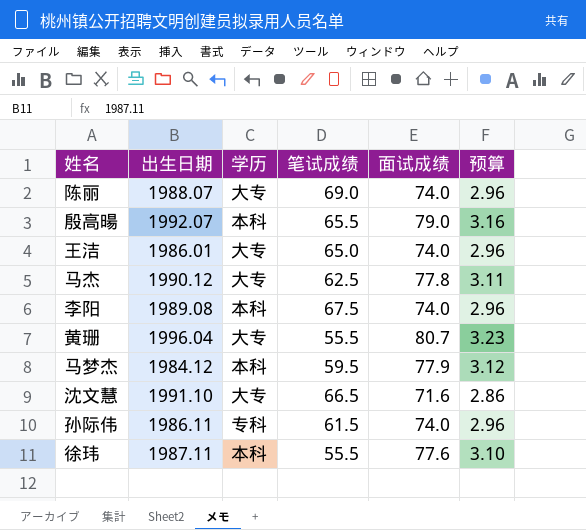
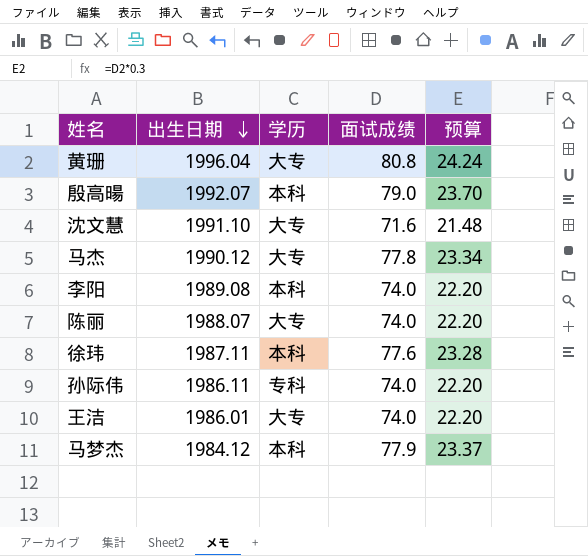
row order: none -> 出生日期 descending
column 笔试成绩 | position: 4 -> none
column 预算 | formula: [面试成绩] * 0.04 -> [面试成绩] * 0.3
黄珊 | 面试成绩: 80.7 -> 80.8

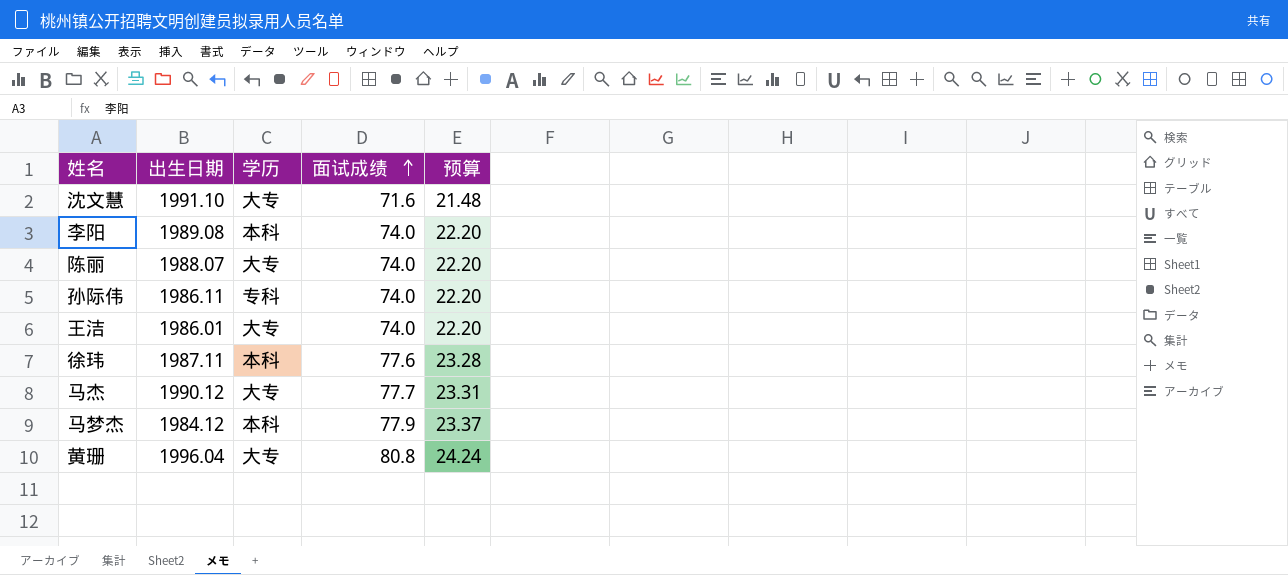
row order: 出生日期 descending -> 面试成绩 ascending
row 殷高暘: 1992.07 | 本科 | 79.0 | 23.70 -> none
马杰 | 面试成绩: 77.8 -> 77.7
马杰 | 预算: 23.34 -> 23.31

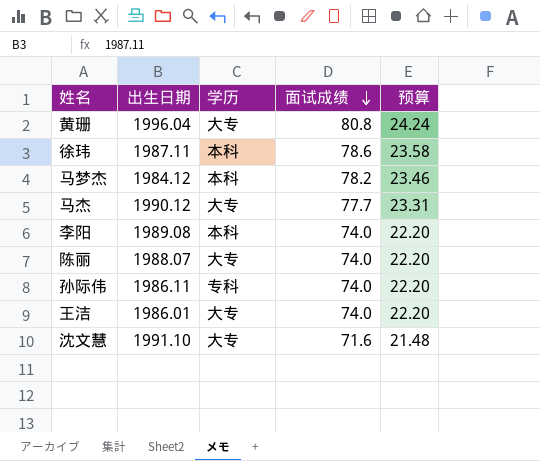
row order: 面试成绩 ascending -> 面试成绩 descending
徐玮 | 面试成绩: 77.6 -> 78.6
徐玮 | 预算: 23.28 -> 23.58
马梦杰 | 面试成绩: 77.9 -> 78.2
马梦杰 | 预算: 23.37 -> 23.46

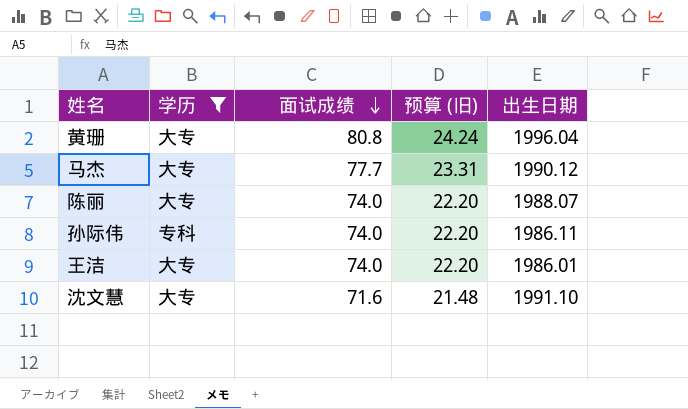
filter: none -> 学历 != 本科
column name: 预算 -> 预算 (旧)
column 出生日期 | position: 2 -> 5

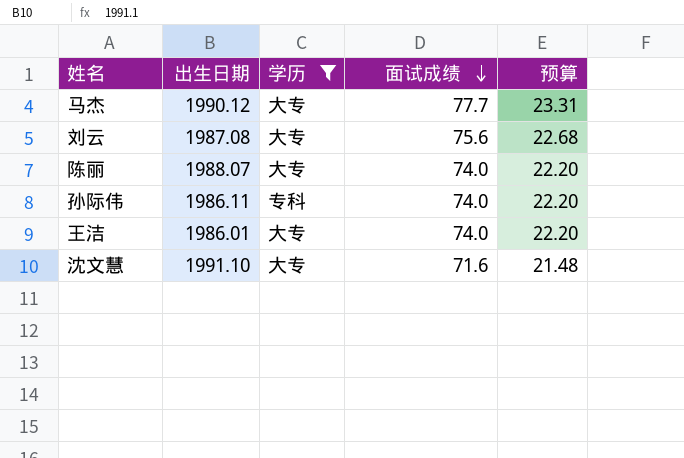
column 出生日期 | position: 5 -> 2
column name: 预算 (旧) -> 预算
row 黄珊: 大专 | 80.8 | 24.24 | 1996.04 -> none
row 刘云: none -> 1987.08 | 大专 | 75.6 | 22.68

